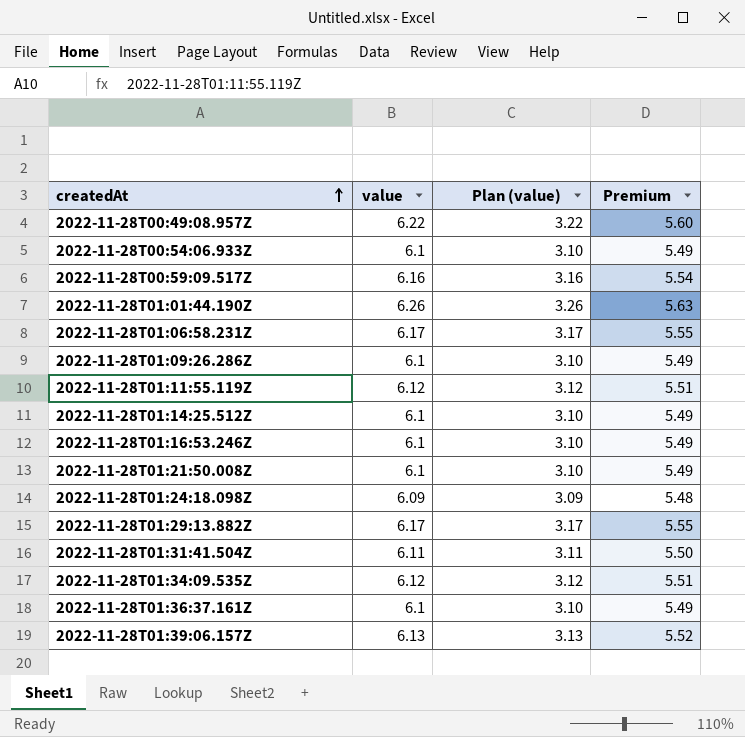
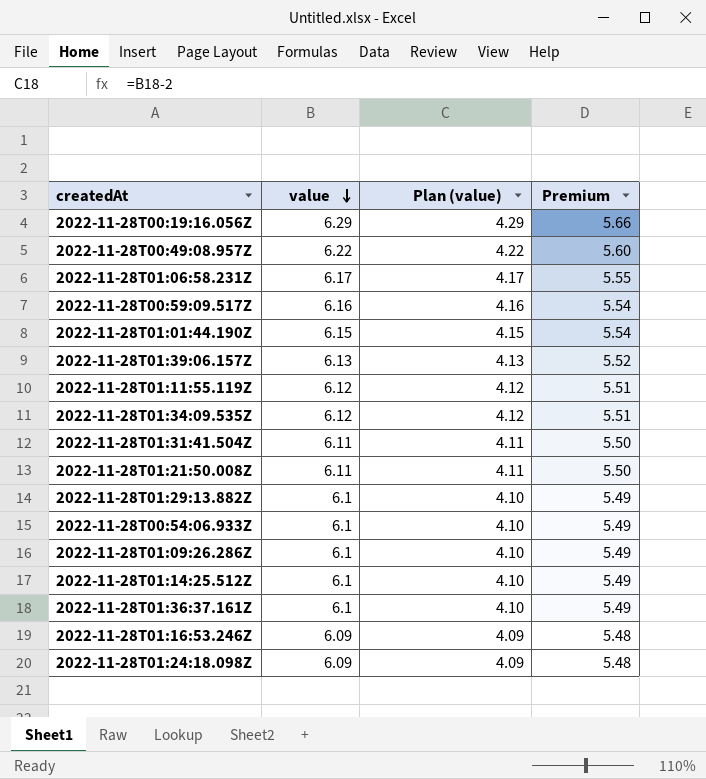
row order: createdAt ascending -> value descending
column Plan (value) | formula: [value] - 3 -> [value] - 2
row 2022-11-28T00:19:16.056Z: none -> 6.29 | 4.29 | 5.66
2022-11-28T01:01:44.190Z | value: 6.26 -> 6.15
2022-11-28T01:01:44.190Z | Premium: 5.63 -> 5.54
2022-11-28T01:21:50.008Z | value: 6.1 -> 6.11
2022-11-28T01:21:50.008Z | Premium: 5.49 -> 5.50
2022-11-28T01:29:13.882Z | value: 6.17 -> 6.1
2022-11-28T01:29:13.882Z | Premium: 5.55 -> 5.49
2022-11-28T01:16:53.246Z | value: 6.1 -> 6.09
2022-11-28T01:16:53.246Z | Premium: 5.49 -> 5.48

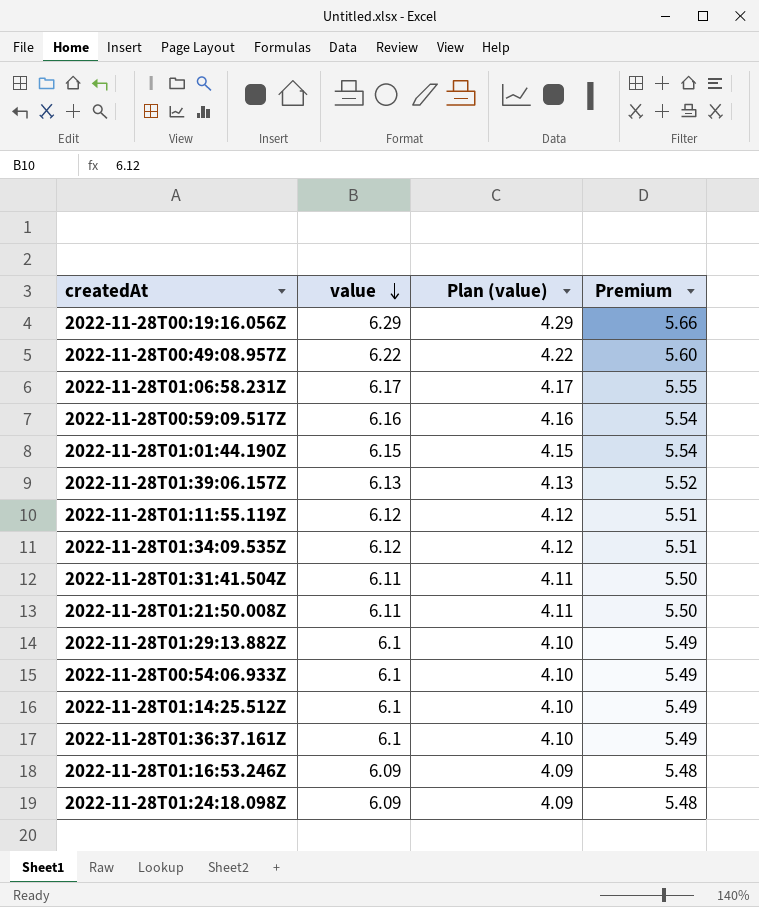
row 2022-11-28T01:09:26.286Z: 6.1 | 4.10 | 5.49 -> none

